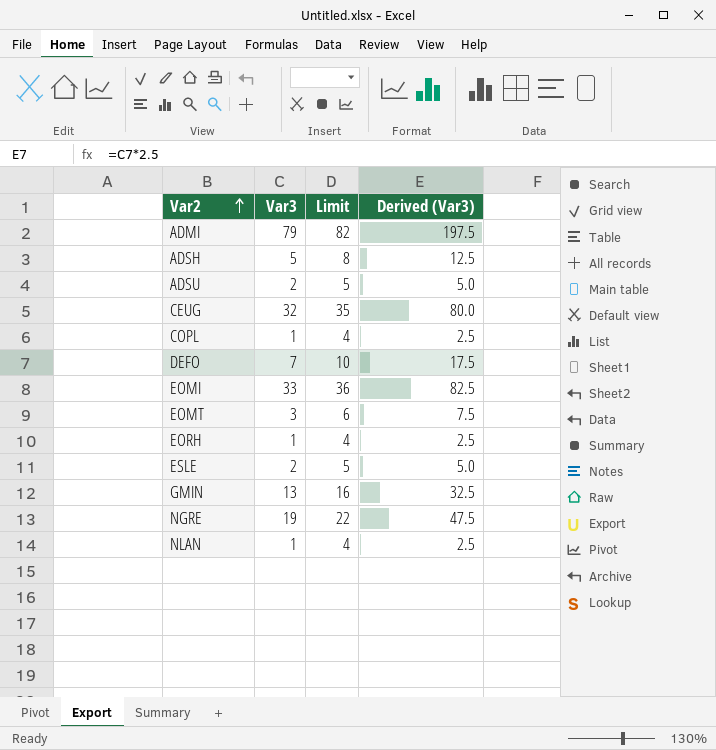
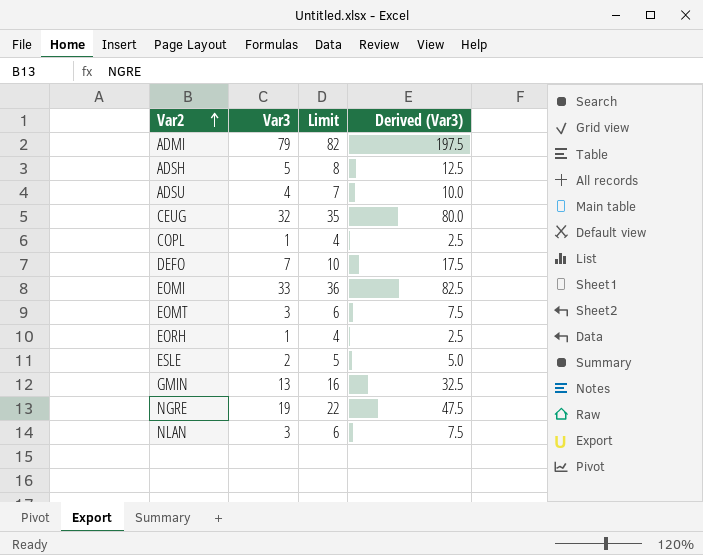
ADSU | Var3: 2 -> 4
ADSU | Limit: 5 -> 7
ADSU | Derived (Var3): 5.0 -> 10.0
NLAN | Var3: 1 -> 3
NLAN | Limit: 4 -> 6
NLAN | Derived (Var3): 2.5 -> 7.5

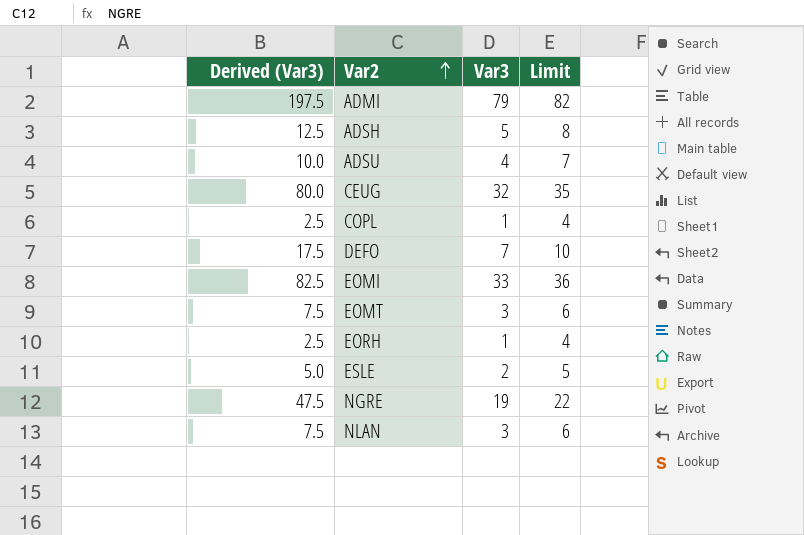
column Derived (Var3) | position: 4 -> 1
row GMIN: 13 | 16 | 32.5 -> none

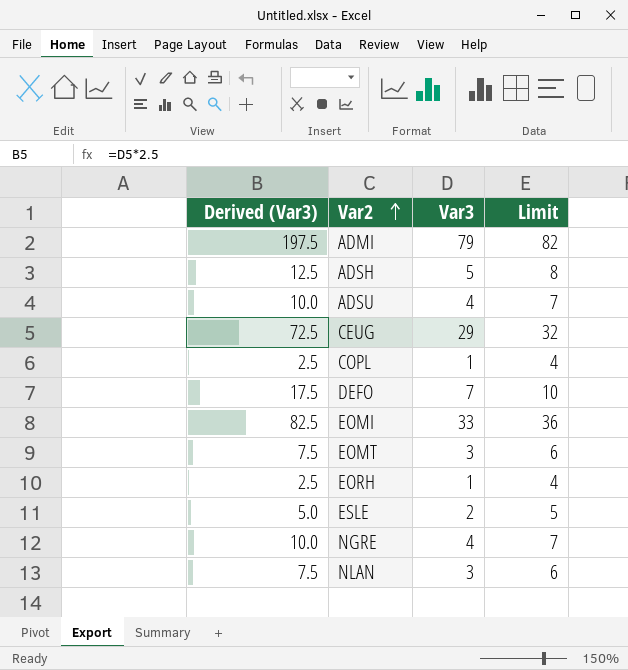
CEUG | Derived (Var3): 80.0 -> 72.5
CEUG | Var3: 32 -> 29
CEUG | Limit: 35 -> 32
NGRE | Derived (Var3): 47.5 -> 10.0
NGRE | Var3: 19 -> 4
NGRE | Limit: 22 -> 7

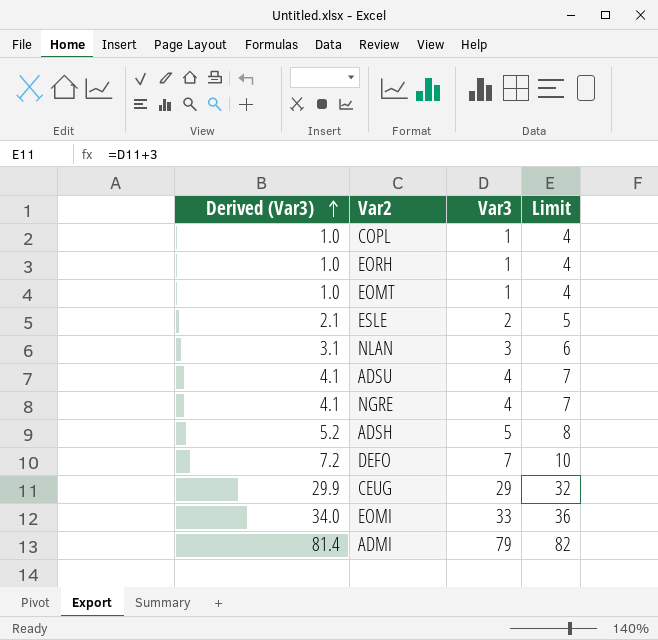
row order: Var2 ascending -> Derived (Var3) ascending
column Derived (Var3) | formula: [Var3] * 2.5 -> [Var3] * 1.03
EOMT | Var3: 3 -> 1
EOMT | Limit: 6 -> 4

